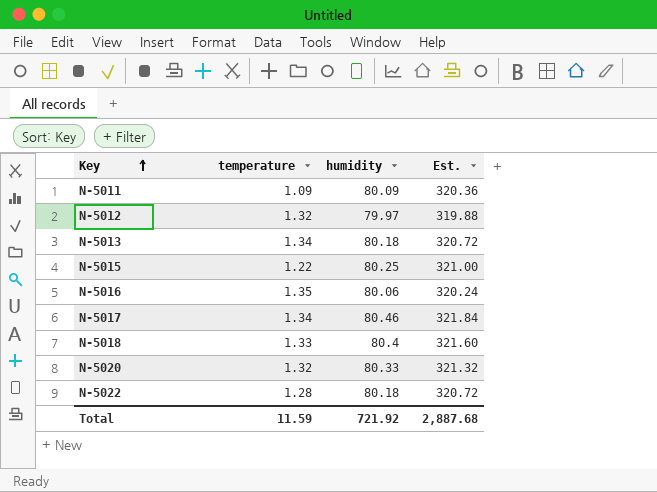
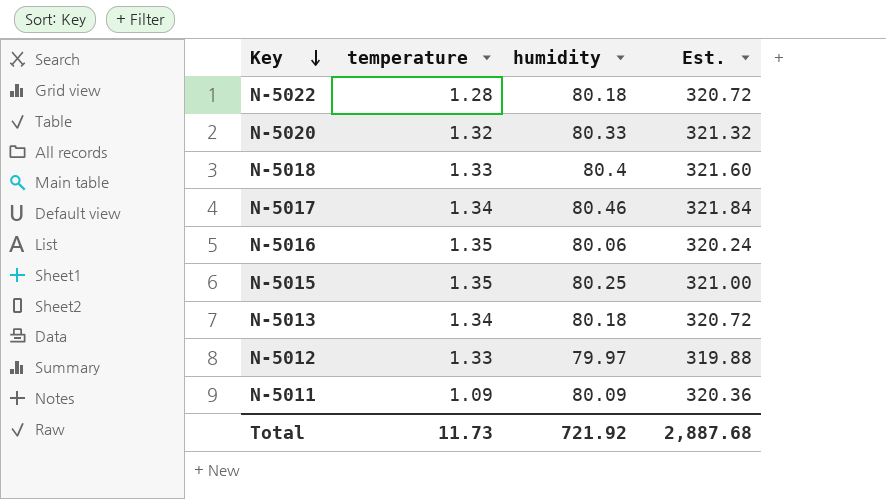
row order: Key ascending -> Key descending
N-5015 | temperature: 1.22 -> 1.35
N-5012 | temperature: 1.32 -> 1.33
Total | temperature: 11.59 -> 11.73

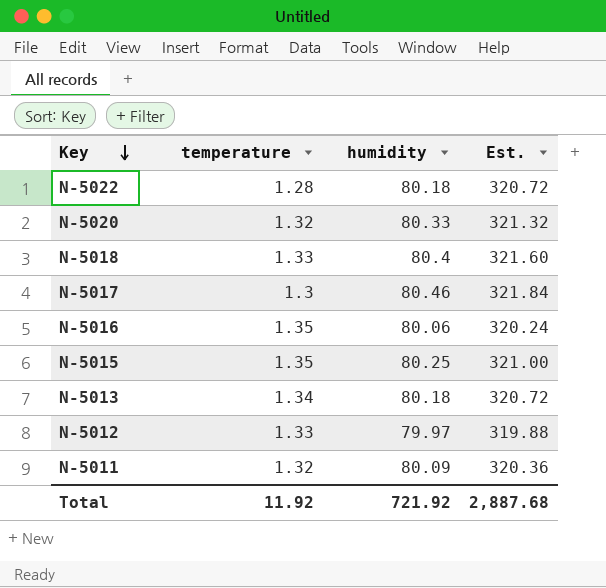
N-5017 | temperature: 1.34 -> 1.3
N-5011 | temperature: 1.09 -> 1.32
Total | temperature: 11.73 -> 11.92

